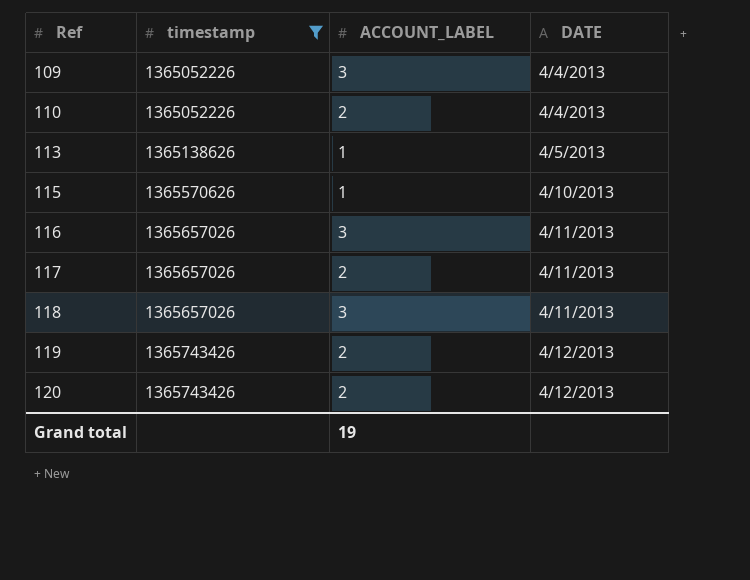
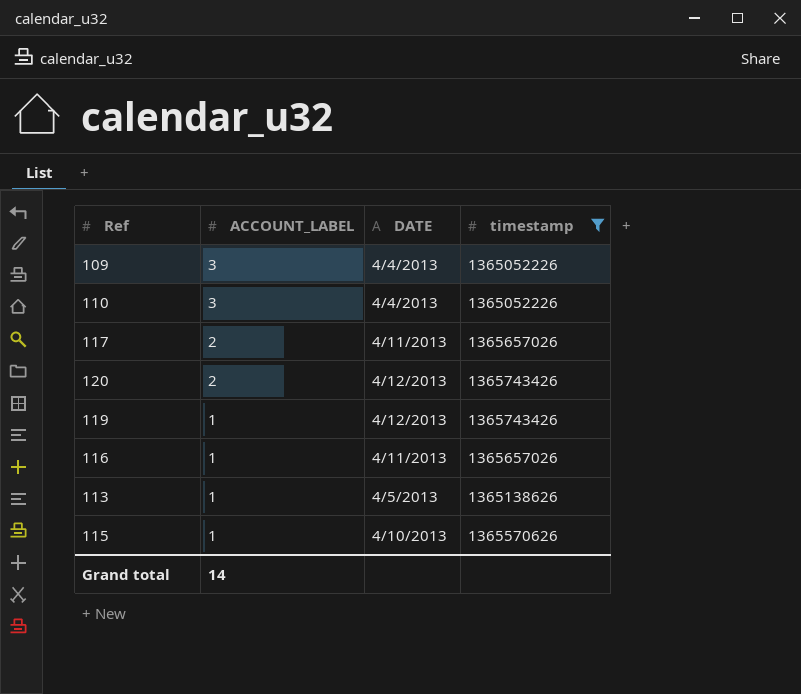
row order: Ref ascending -> ACCOUNT_LABEL descending
column timestamp | position: 2 -> 4
row 118: 1365657026 | 3 | 4/11/2013 -> none
110 | ACCOUNT_LABEL: 2 -> 3
119 | ACCOUNT_LABEL: 2 -> 1
116 | ACCOUNT_LABEL: 3 -> 1
Grand total | ACCOUNT_LABEL: 19 -> 14

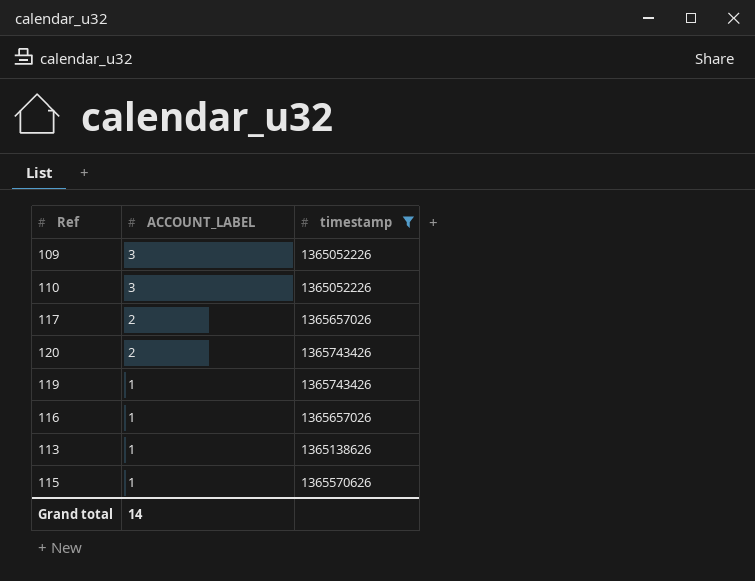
column DATE | position: 3 -> none

